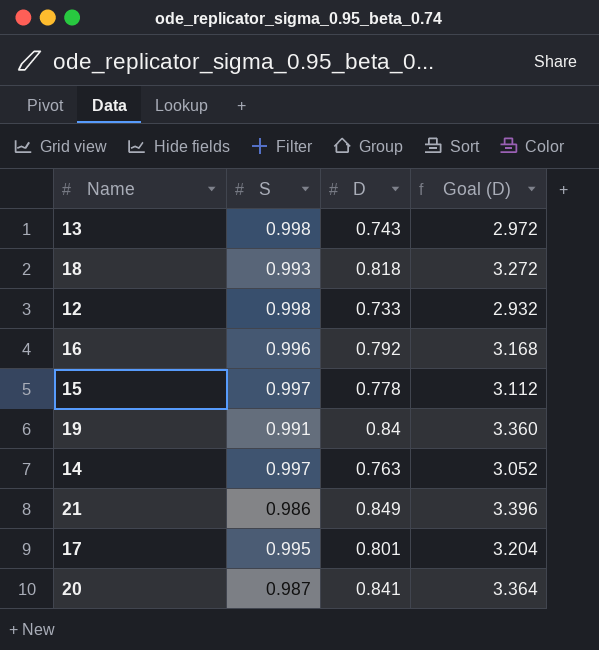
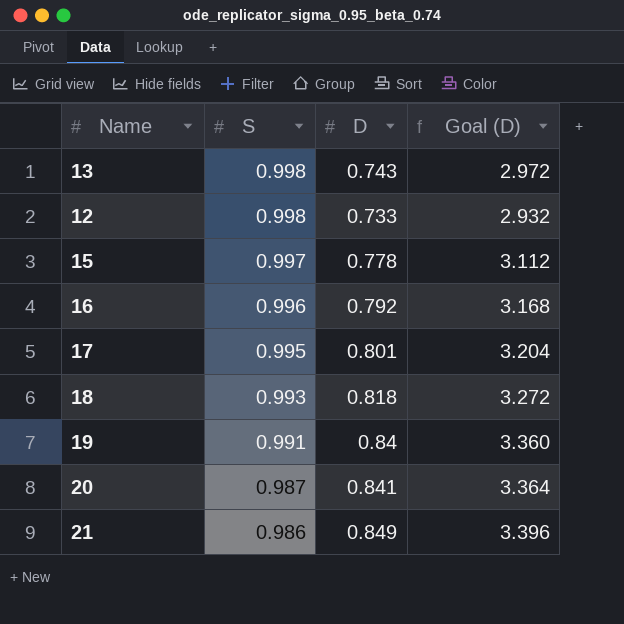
row order: none -> S descending
row 14: 0.997 | 0.763 | 3.052 -> none

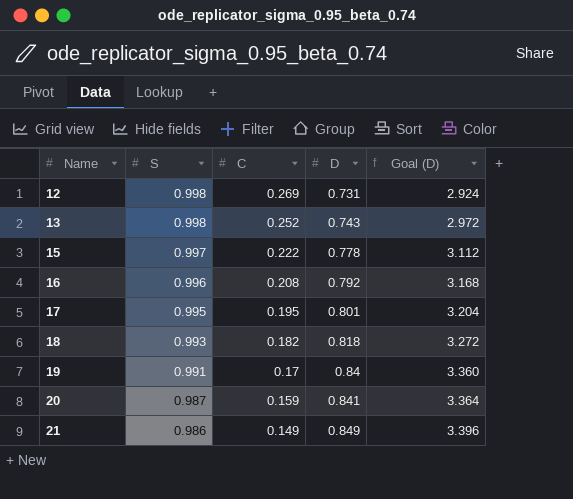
row order: S descending -> Name ascending
column C | position: none -> 3
12 | D: 0.733 -> 0.731
12 | Goal (D): 2.932 -> 2.924

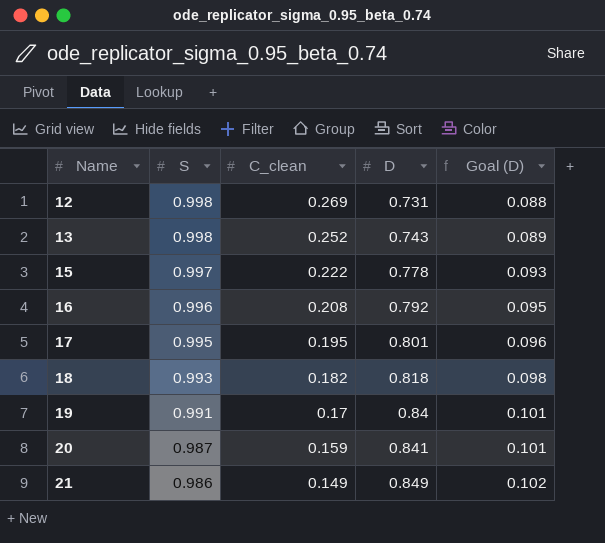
column name: C -> C_clean
column Goal (D) | formula: [D] * 4 -> [D] * 0.12

